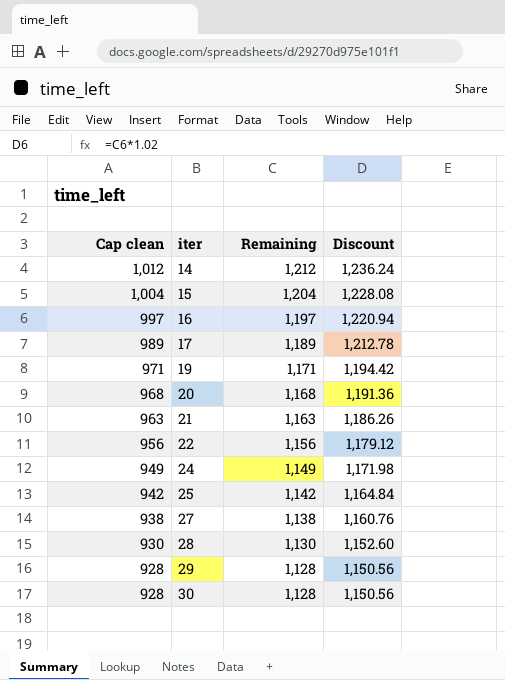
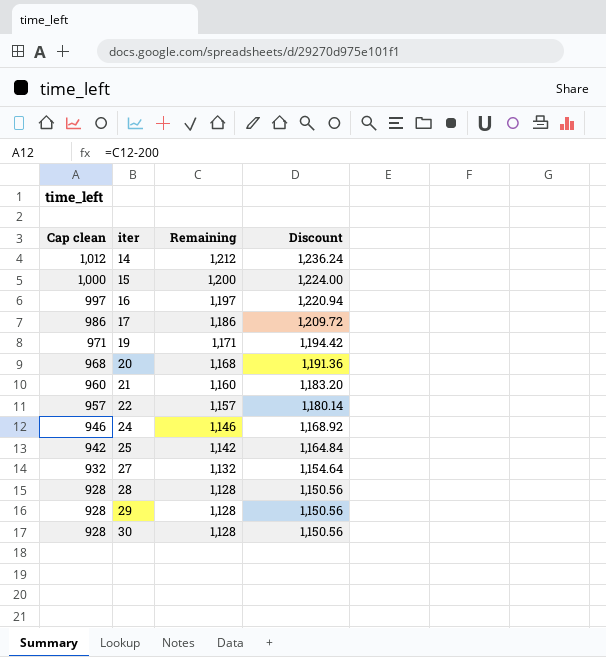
15 | Cap clean: 1,004 -> 1,000
15 | Remaining: 1,204 -> 1,200
15 | Discount: 1,228.08 -> 1,224.00
17 | Cap clean: 989 -> 986
17 | Remaining: 1,189 -> 1,186
17 | Discount: 1,212.78 -> 1,209.72
21 | Cap clean: 963 -> 960
21 | Remaining: 1,163 -> 1,160
21 | Discount: 1,186.26 -> 1,183.20
22 | Cap clean: 956 -> 957
22 | Remaining: 1,156 -> 1,157
22 | Discount: 1,179.12 -> 1,180.14
24 | Cap clean: 949 -> 946
24 | Remaining: 1,149 -> 1,146
24 | Discount: 1,171.98 -> 1,168.92
27 | Cap clean: 938 -> 932
27 | Remaining: 1,138 -> 1,132
27 | Discount: 1,160.76 -> 1,154.64
28 | Cap clean: 930 -> 928
28 | Remaining: 1,130 -> 1,128
28 | Discount: 1,152.60 -> 1,150.56

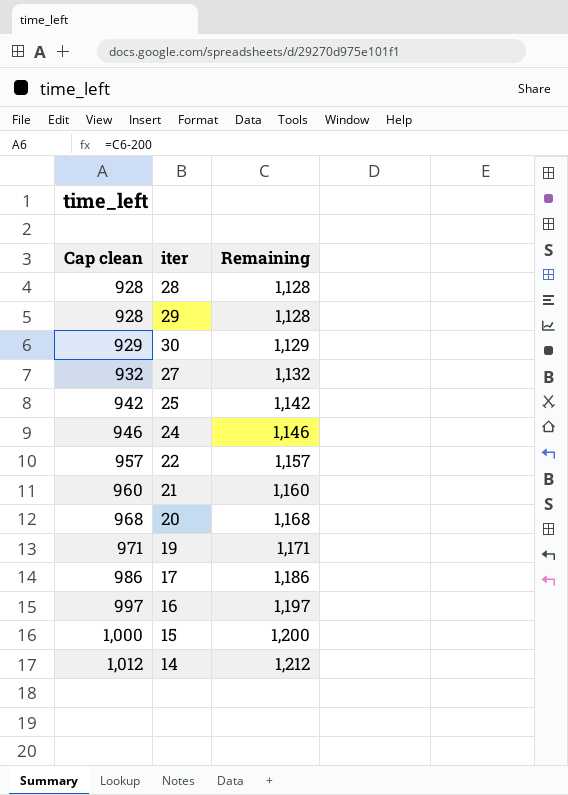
row order: Cap clean descending -> Cap clean ascending
column Discount | formula: [Remaining] * 1.02 -> none
30 | Cap clean: 928 -> 929
30 | Remaining: 1,128 -> 1,129

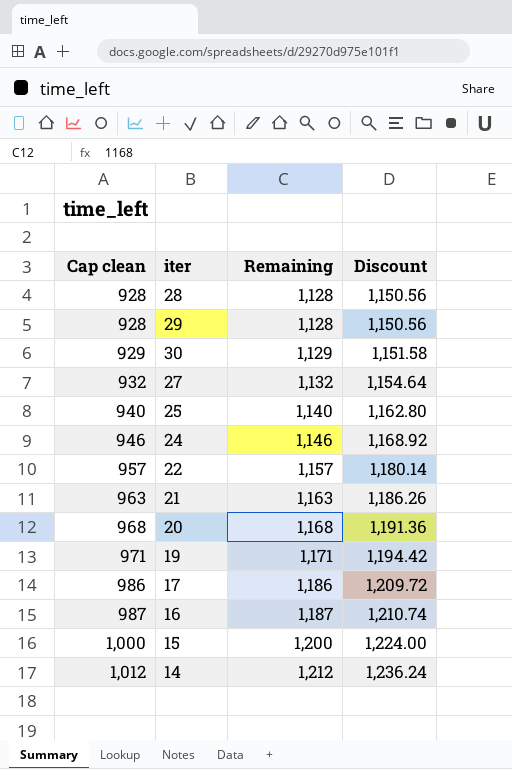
column Discount | formula: none -> [Remaining] * 1.02
25 | Cap clean: 942 -> 940
25 | Remaining: 1,142 -> 1,140
21 | Cap clean: 960 -> 963
21 | Remaining: 1,160 -> 1,163
16 | Cap clean: 997 -> 987
16 | Remaining: 1,197 -> 1,187

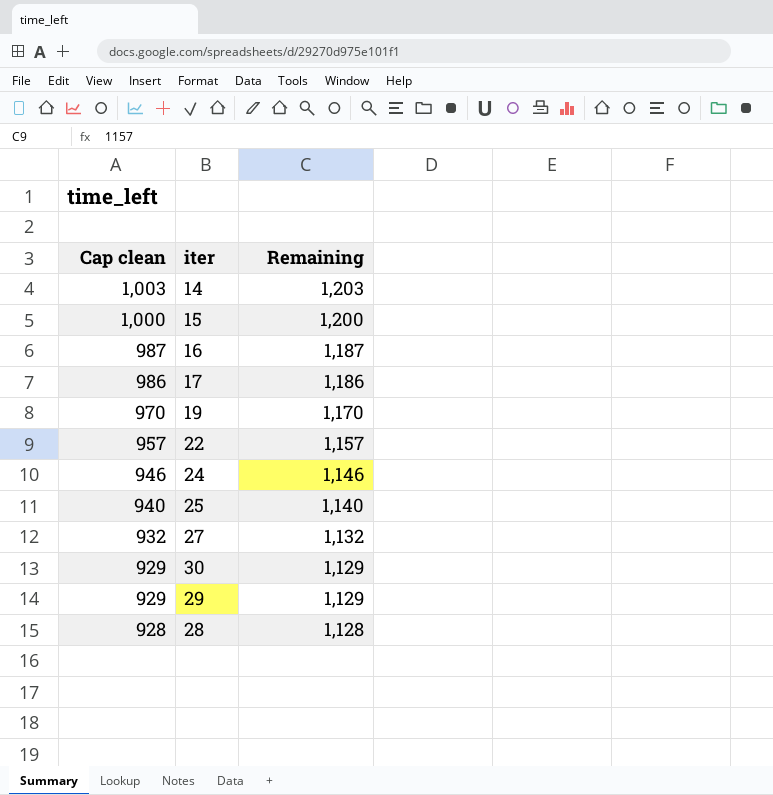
row order: Cap clean ascending -> Cap clean descending
column Discount | formula: [Remaining] * 1.02 -> none
row 21: 963 | 1,163 | 1,186.26 -> none
row 20: 968 | 1,168 | 1,191.36 -> none
14 | Cap clean: 1,012 -> 1,003
14 | Remaining: 1,212 -> 1,203
19 | Cap clean: 971 -> 970
19 | Remaining: 1,171 -> 1,170
29 | Cap clean: 928 -> 929
29 | Remaining: 1,128 -> 1,129

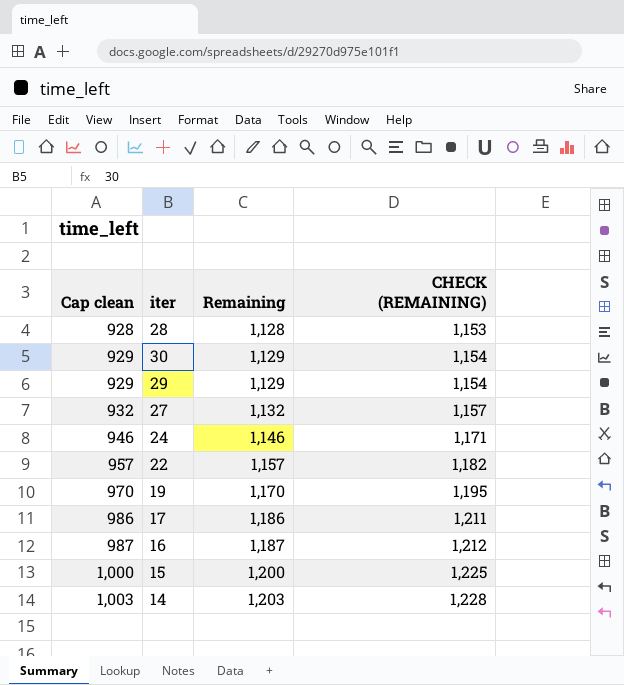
row order: Cap clean descending -> Cap clean ascending
column CHECK (REMAINING) | formula: none -> [Remaining] + 25
row 25: 940 | 1,140 -> none

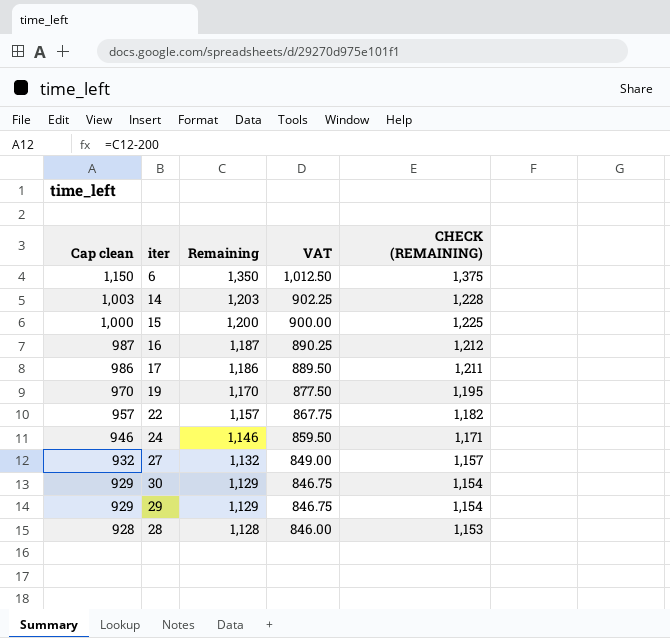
row order: Cap clean ascending -> Cap clean descending
column VAT | formula: none -> [Remaining] * 0.75
row 6: none -> 1,150 | 1,350 | 1,012.50 | 1,375

